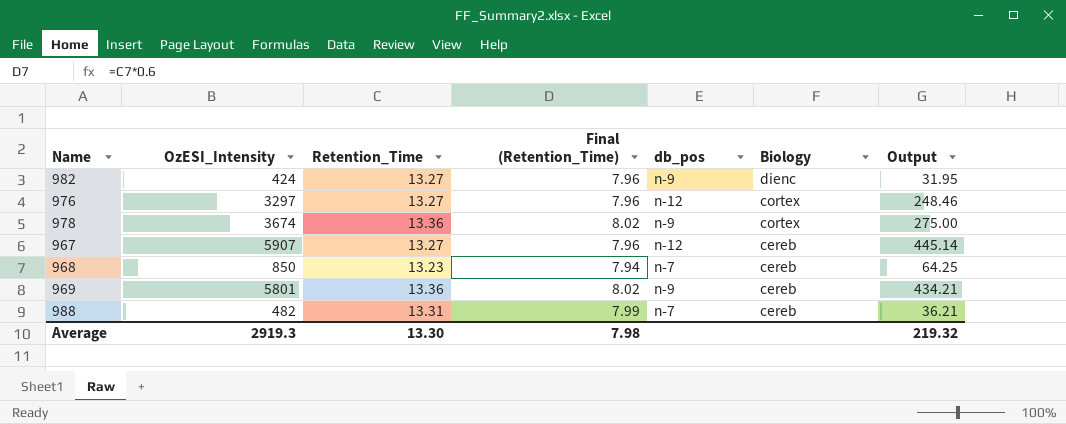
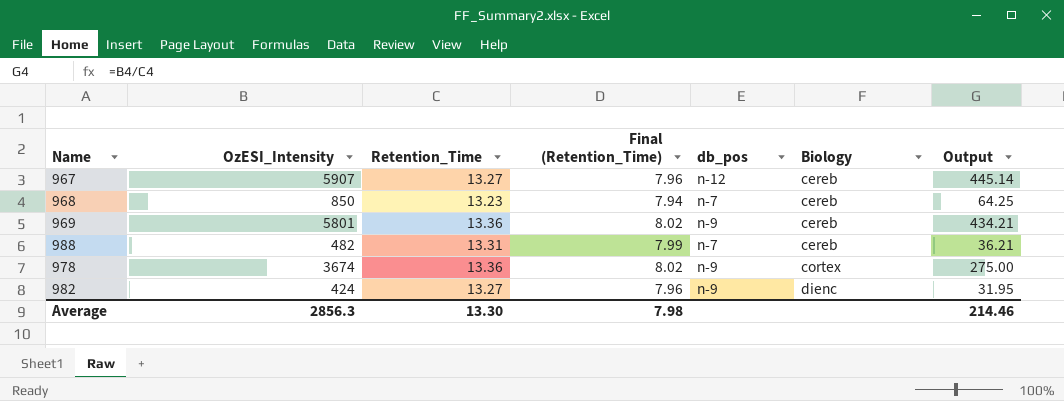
row order: Biology descending -> Biology ascending
row 976: 3297 | 13.27 | 7.96 | n-12 | cortex | 248.46 -> none
Average | OzESI_Intensity: 2919.3 -> 2856.3
Average | Output: 219.32 -> 214.46

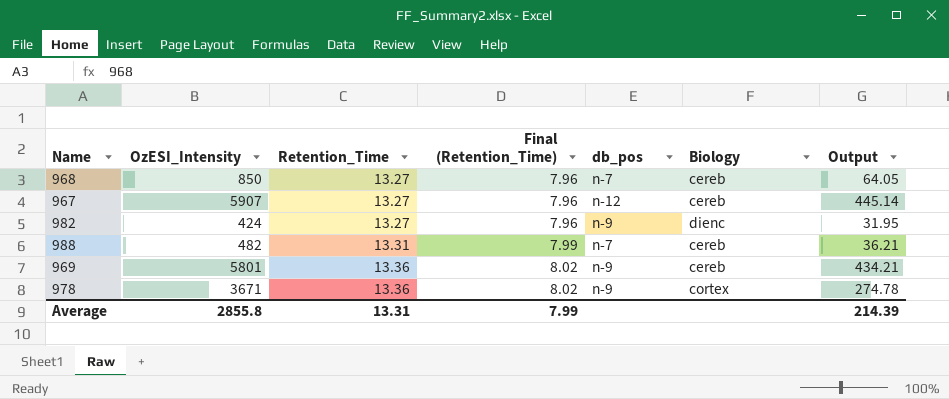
row order: Biology ascending -> Retention_Time ascending
968 | Retention_Time: 13.23 -> 13.27
968 | Final (Retention_Time): 7.94 -> 7.96
968 | Output: 64.25 -> 64.05
978 | OzESI_Intensity: 3674 -> 3671
978 | Output: 275.00 -> 274.78
Average | OzESI_Intensity: 2856.3 -> 2855.8
Average | Retention_Time: 13.30 -> 13.31
Average | Final (Retention_Time): 7.98 -> 7.99
Average | Output: 214.46 -> 214.39

